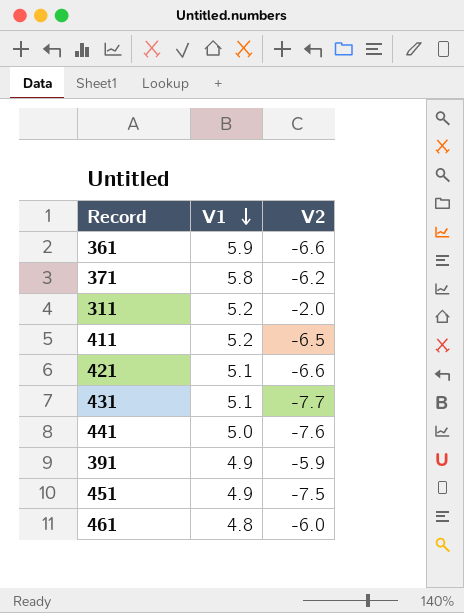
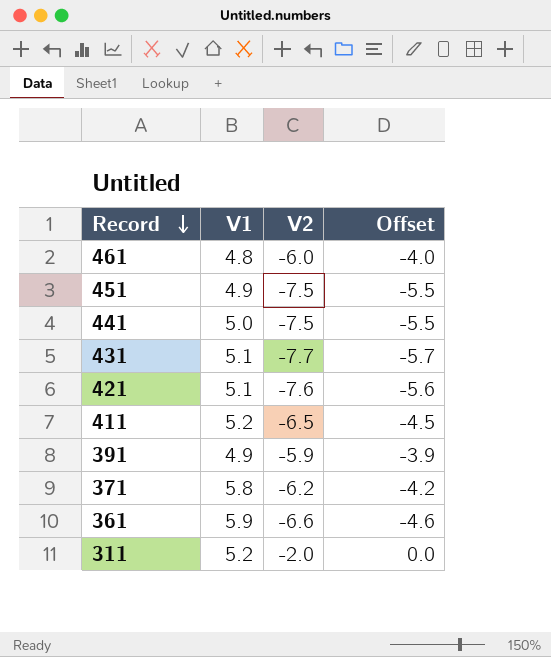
row order: V1 descending -> Record descending
column Offset | formula: none -> [V2] + 2
441 | V2: -7.6 -> -7.5
421 | V2: -6.6 -> -7.6

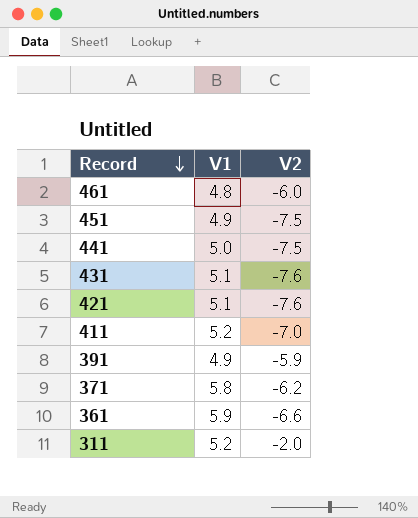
column Offset | formula: [V2] + 2 -> none
431 | V2: -7.7 -> -7.6
411 | V2: -6.5 -> -7.0

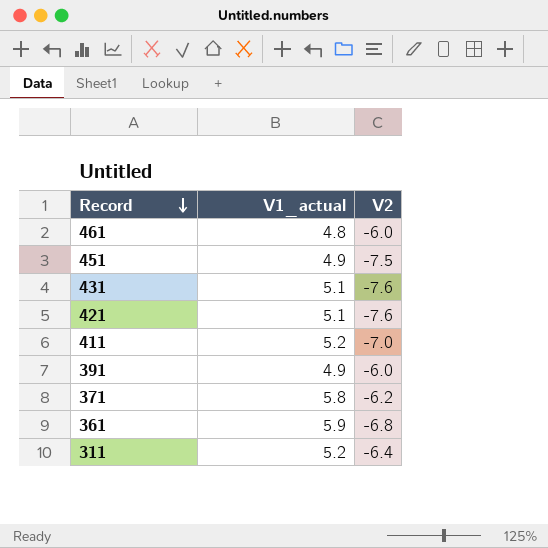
column name: V1 -> V1_actual
row 441: 5.0 | -7.5 -> none
391 | V2: -5.9 -> -6.0
361 | V2: -6.6 -> -6.8
311 | V2: -2.0 -> -6.4

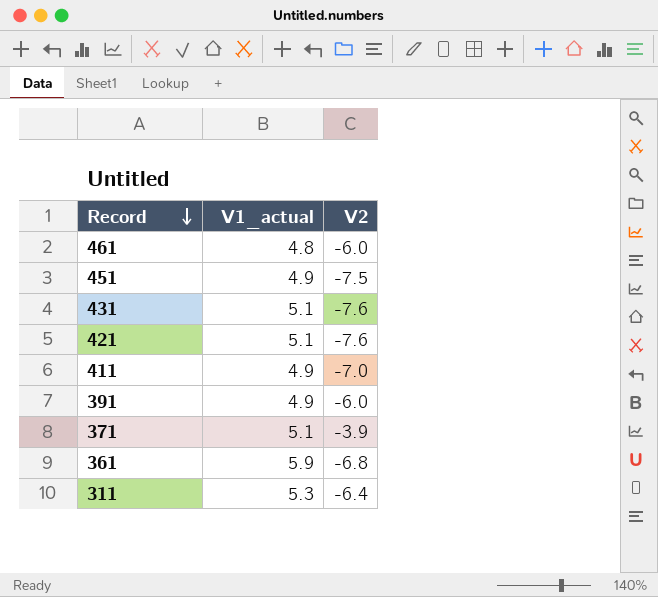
411 | V1_actual: 5.2 -> 4.9
371 | V1_actual: 5.8 -> 5.1
371 | V2: -6.2 -> -3.9
311 | V1_actual: 5.2 -> 5.3

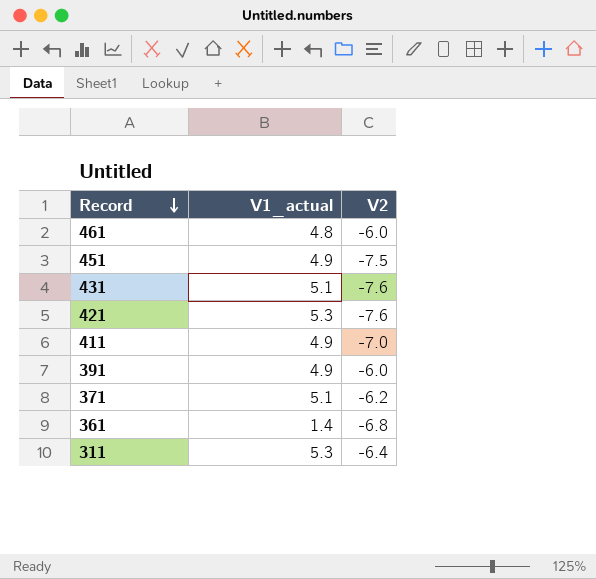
421 | V1_actual: 5.1 -> 5.3
371 | V2: -3.9 -> -6.2
361 | V1_actual: 5.9 -> 1.4

